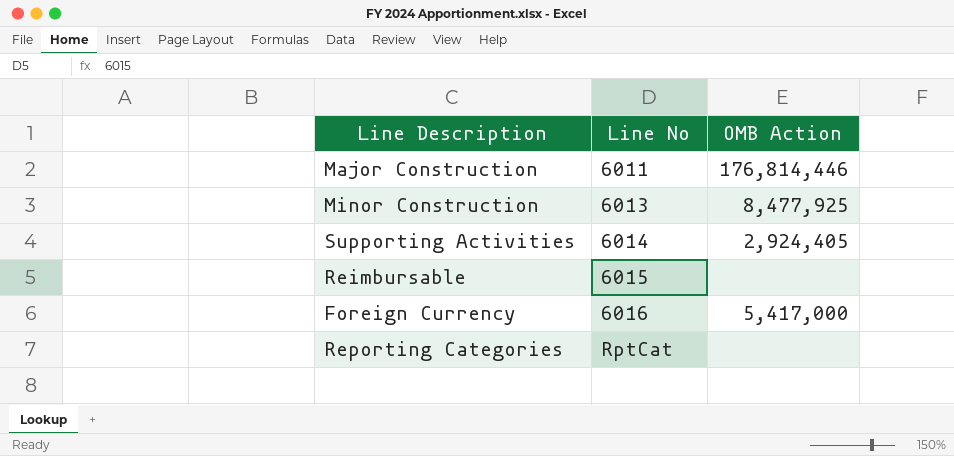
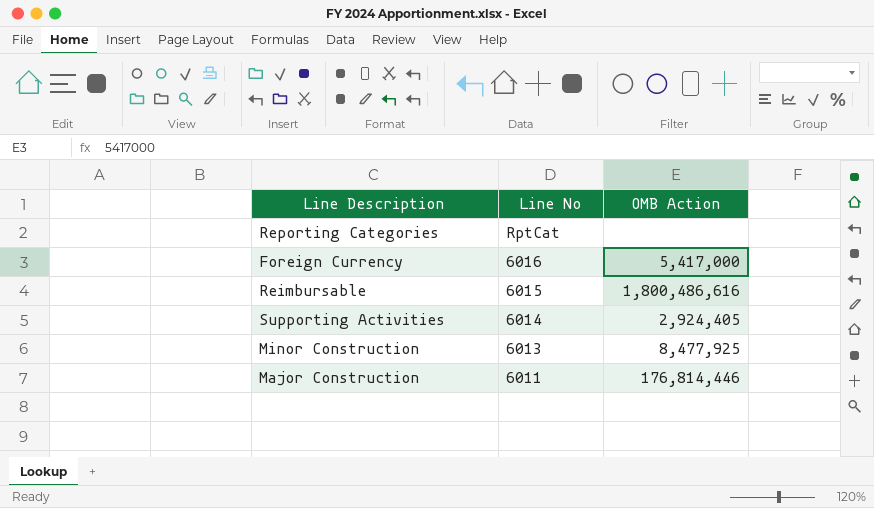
row order: Line No ascending -> Line No descending
Reimbursable | OMB Action: none -> 1,800,486,616

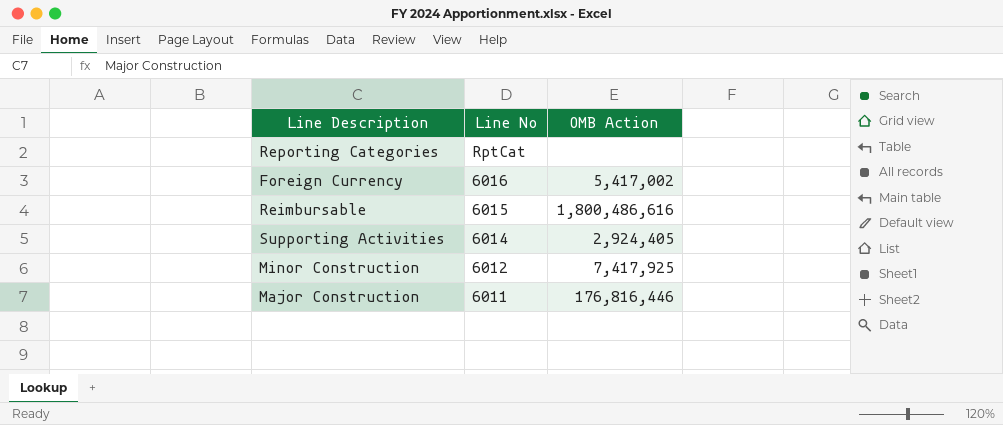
Foreign Currency | OMB Action: 5,417,000 -> 5,417,002
Minor Construction | Line No: 6013 -> 6012
Minor Construction | OMB Action: 8,477,925 -> 7,417,925
Major Construction | OMB Action: 176,814,446 -> 176,816,446

